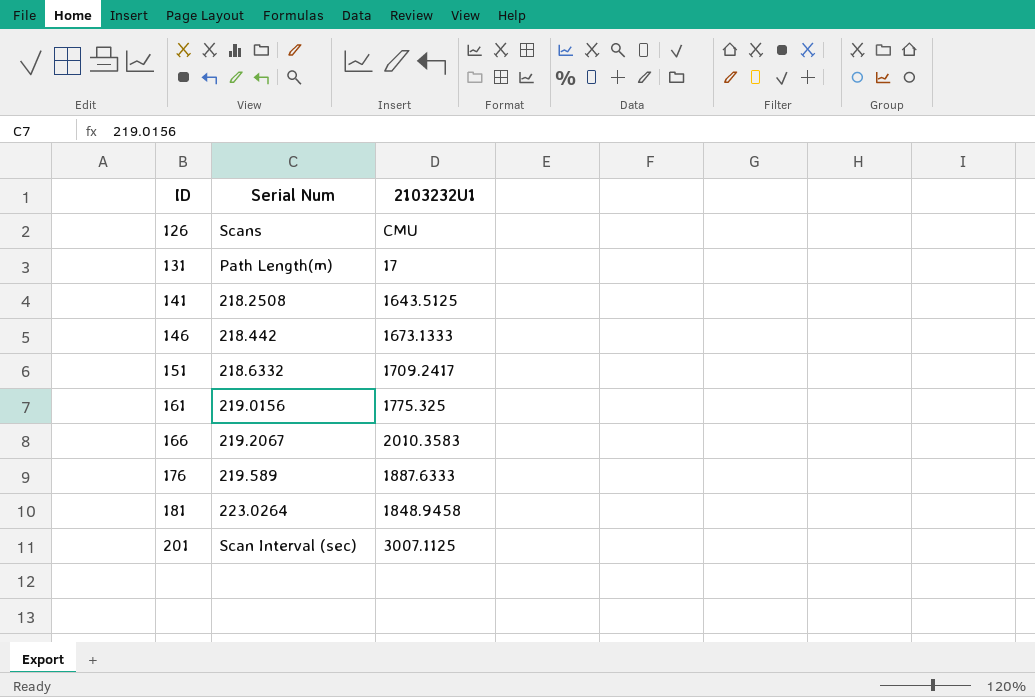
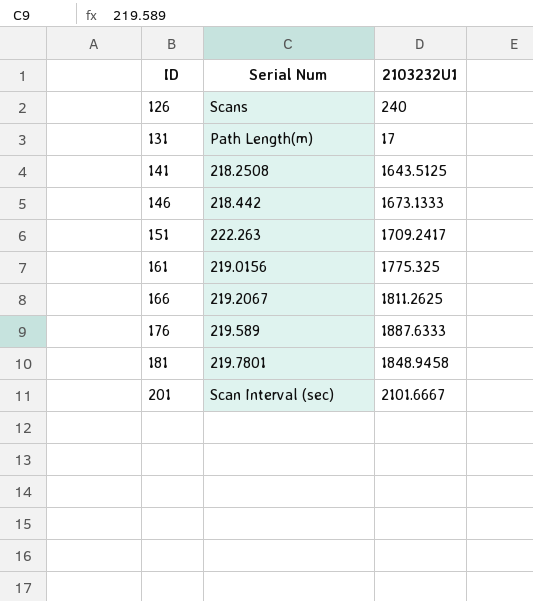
126 | 2103232U1: CMU -> 240
151 | Serial Num: 218.6332 -> 222.263
166 | 2103232U1: 2010.3583 -> 1811.2625
181 | Serial Num: 223.0264 -> 219.7801
201 | 2103232U1: 3007.1125 -> 2101.6667

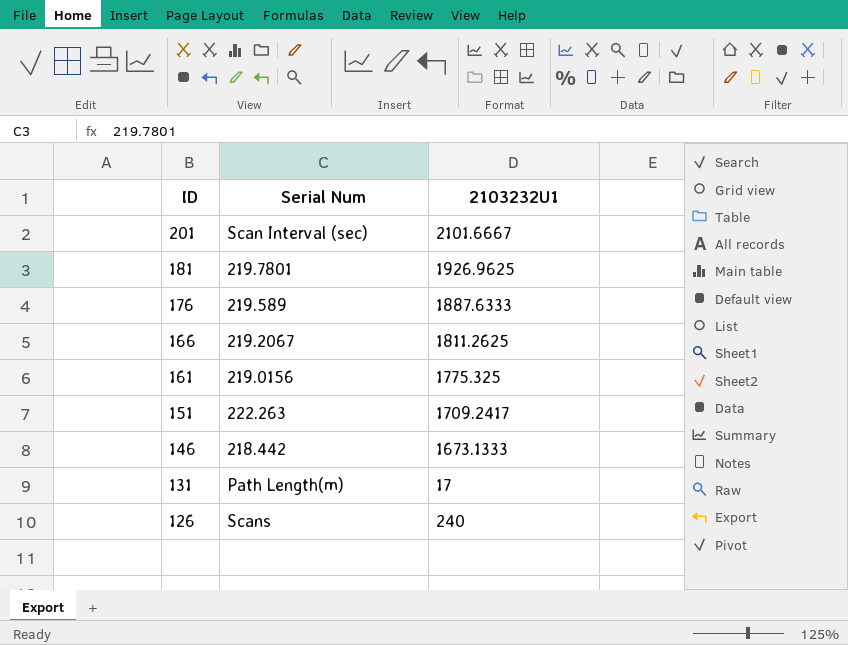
row order: ID ascending -> ID descending
row 141: 218.2508 | 1643.5125 -> none
181 | 2103232U1: 1848.9458 -> 1926.9625

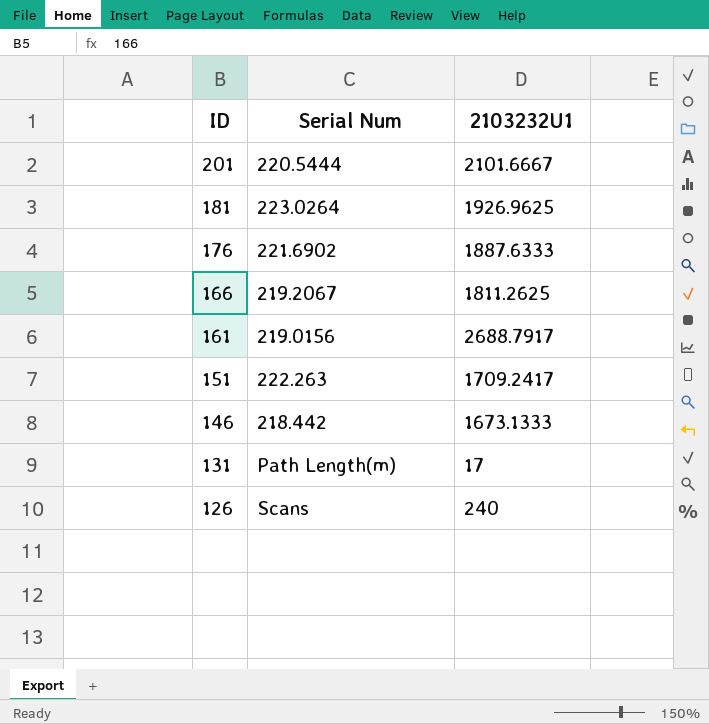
201 | Serial Num: Scan Interval (sec) -> 220.5444
181 | Serial Num: 219.7801 -> 223.0264
176 | Serial Num: 219.589 -> 221.6902
161 | 2103232U1: 1775.325 -> 2688.7917

